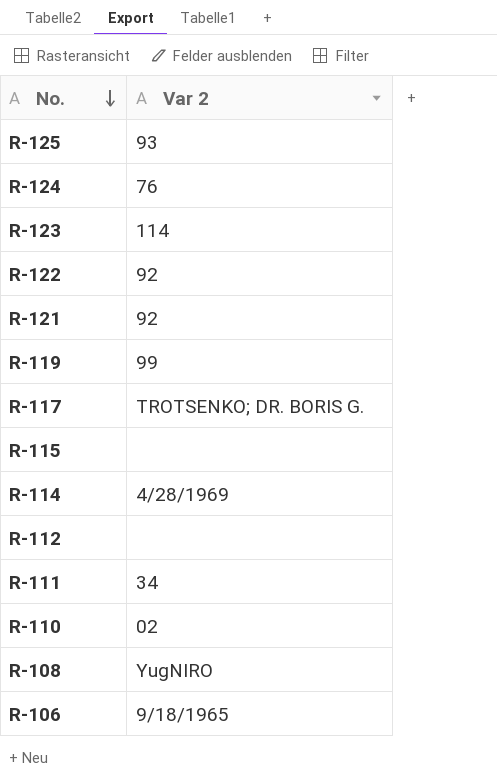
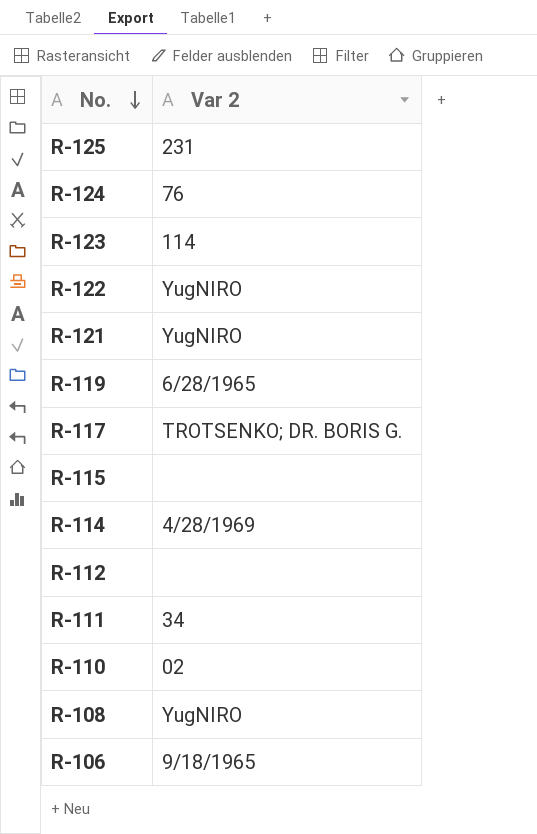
R-125 | Var 2: 93 -> 231
R-122 | Var 2: 92 -> YugNIRO
R-121 | Var 2: 92 -> YugNIRO
R-119 | Var 2: 99 -> 6/28/1965

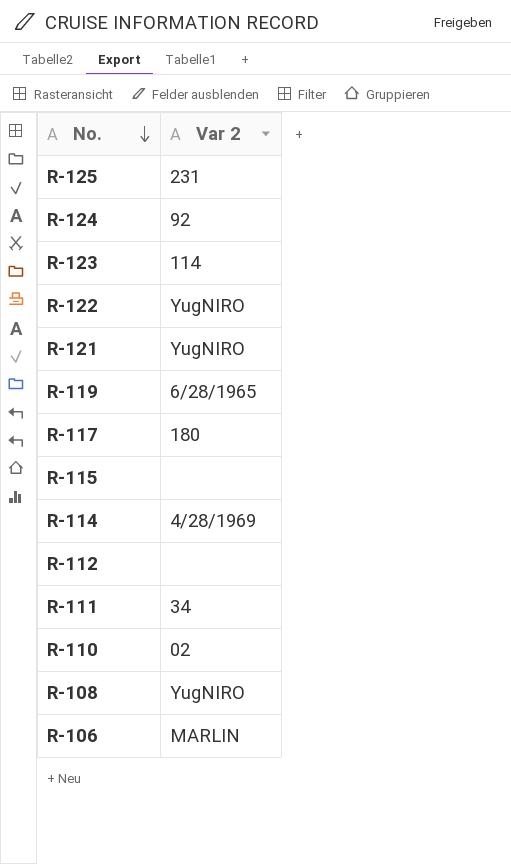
R-124 | Var 2: 76 -> 92
R-117 | Var 2: TROTSENKO; DR. BORIS G. -> 180
R-106 | Var 2: 9/18/1965 -> MARLIN

